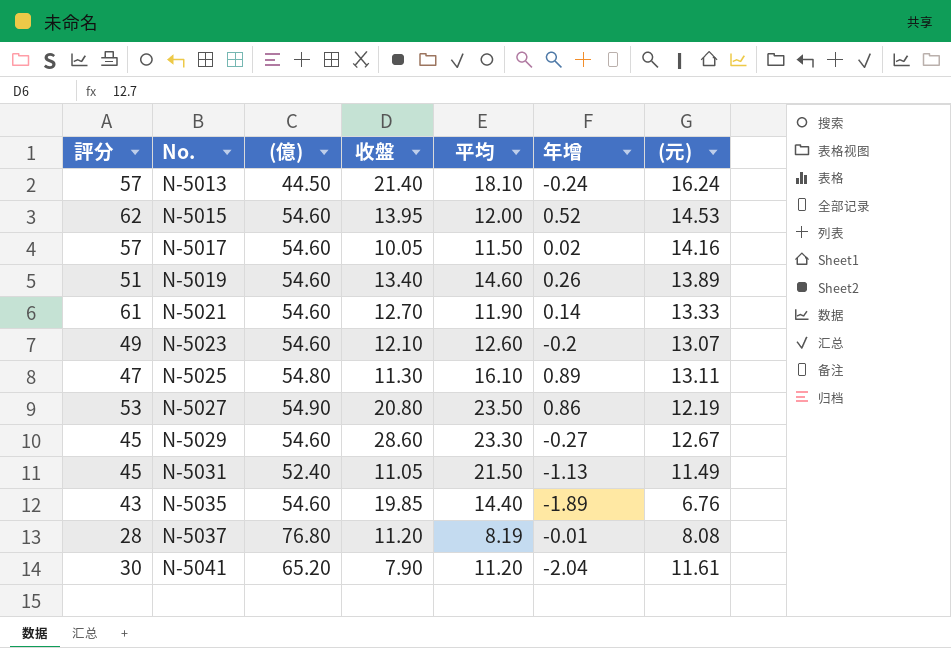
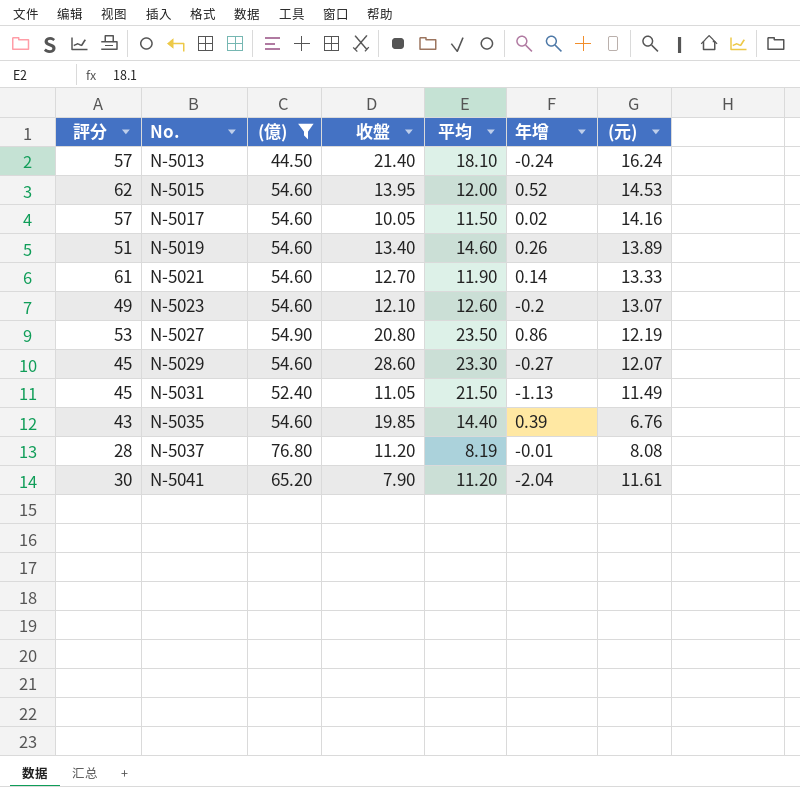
filter: none -> (億) != 54.80
N-5029 | (元): 12.67 -> 12.07
N-5035 | 年增: -1.89 -> 0.39

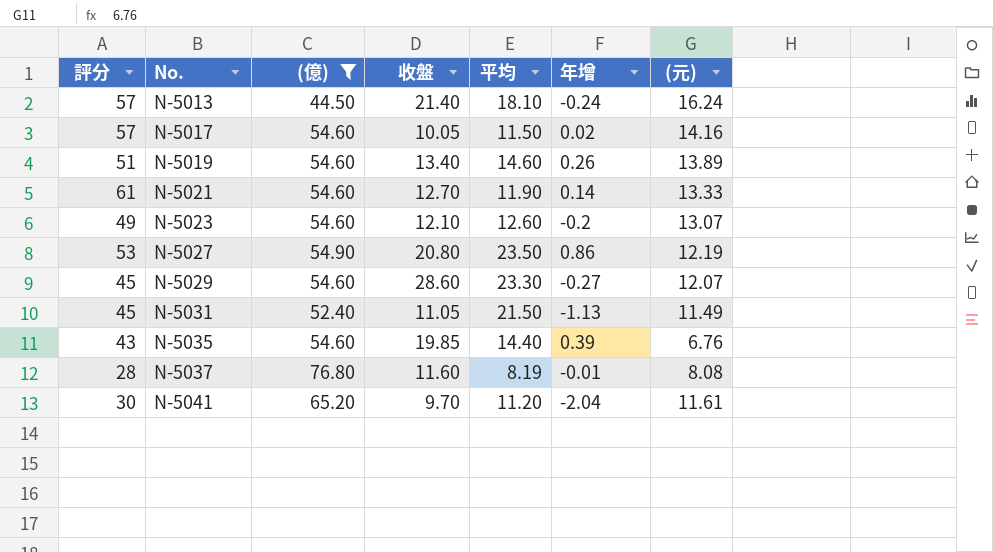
row N-5015: 62 | 54.60 | 13.95 | 12.00 | 0.52 | 14.53 -> none
N-5037 | 收盤: 11.20 -> 11.60
N-5041 | 收盤: 7.90 -> 9.70

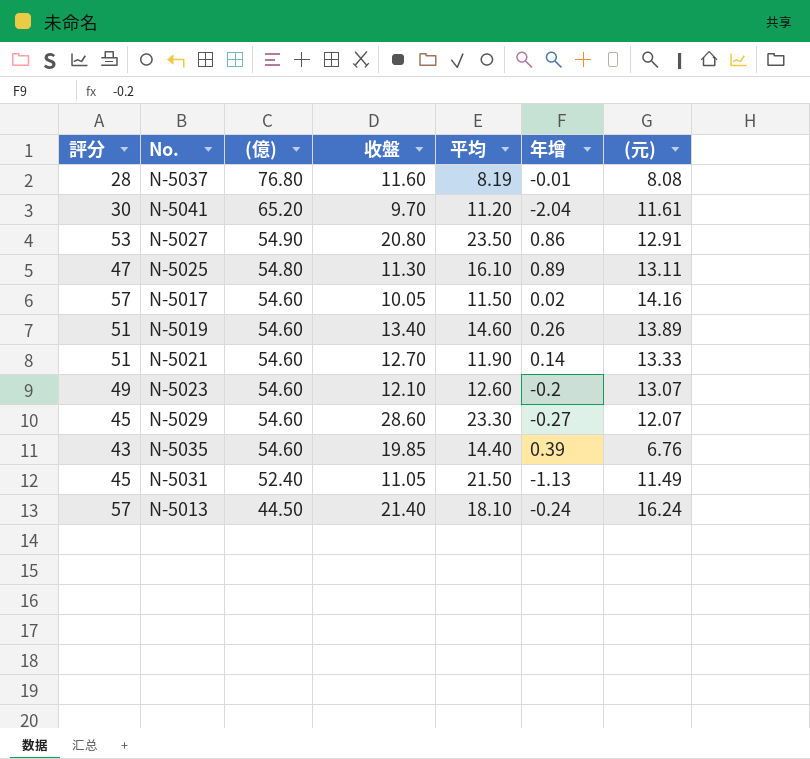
filter: (億) != 54.80 -> none
row order: No. ascending -> (億) descending
N-5027 | (元): 12.19 -> 12.91
N-5021 | 評分: 61 -> 51

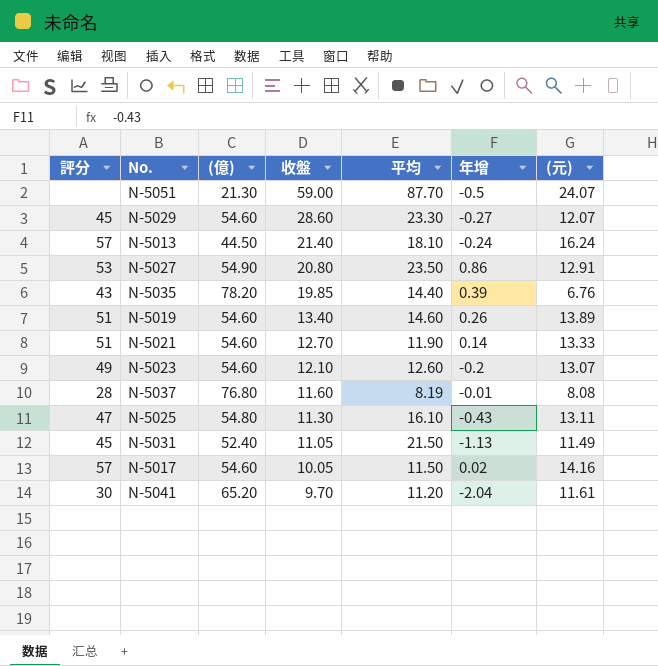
row order: (億) descending -> 收盤 descending
row N-5051: none -> none | 21.30 | 59.00 | 87.70 | -0.5 | 24.07
N-5035 | (億): 54.60 -> 78.20
N-5025 | 年增: 0.89 -> -0.43

